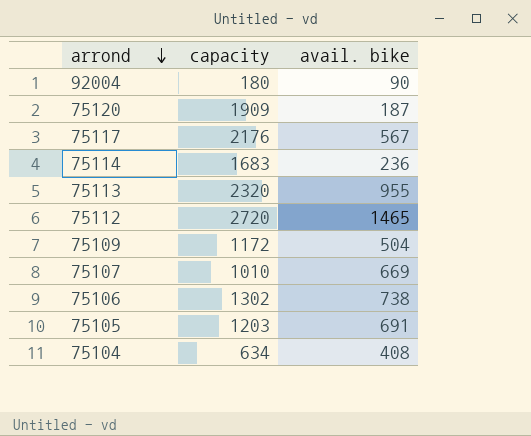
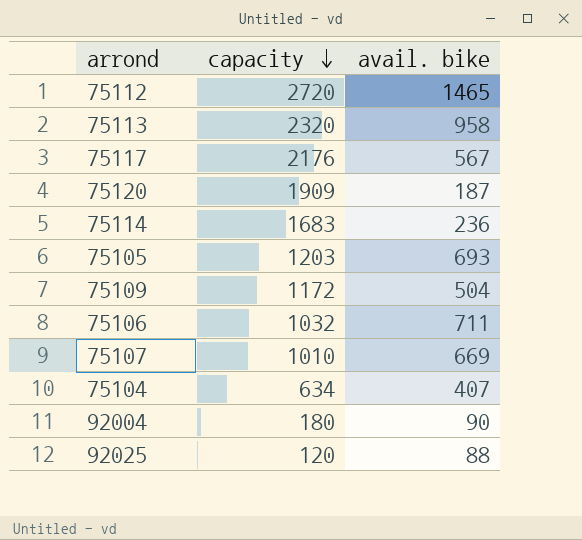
row order: arrond descending -> capacity descending
75113 | avail. bike: 955 -> 958
75105 | avail. bike: 691 -> 693
75106 | capacity: 1302 -> 1032
75106 | avail. bike: 738 -> 711
75104 | avail. bike: 408 -> 407
row 92025: none -> 120 | 88

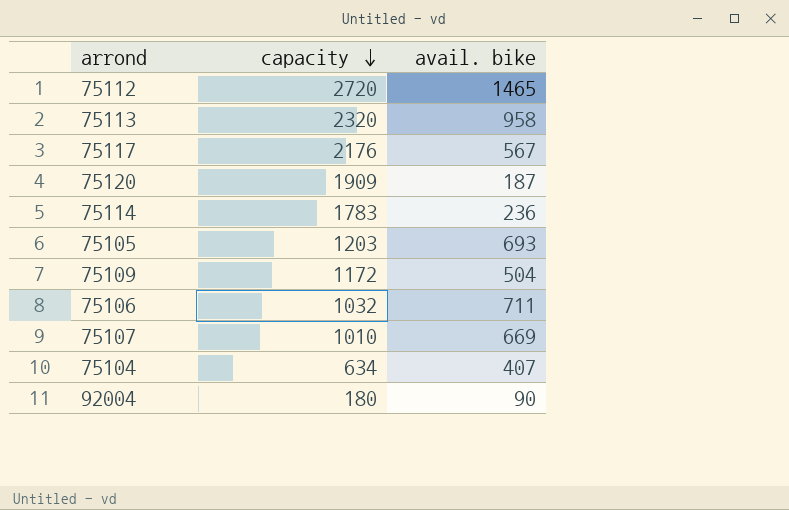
row 92025: 120 | 88 -> none
75114 | capacity: 1683 -> 1783

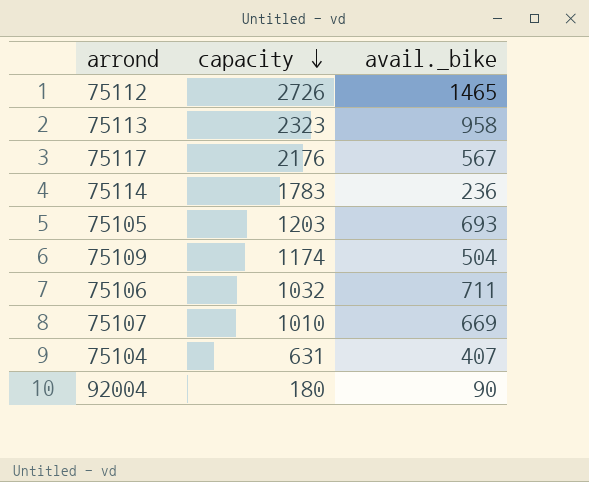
column name: avail. bike -> avail._bike
row 75120: 1909 | 187 -> none
75112 | capacity: 2720 -> 2726
75113 | capacity: 2320 -> 2323
75109 | capacity: 1172 -> 1174
75104 | capacity: 634 -> 631

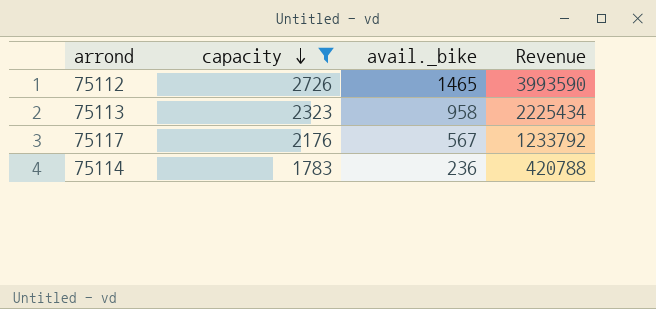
filter: none -> capacity >= 1783
column Revenue | formula: none -> [capacity] * [avail._bike]

